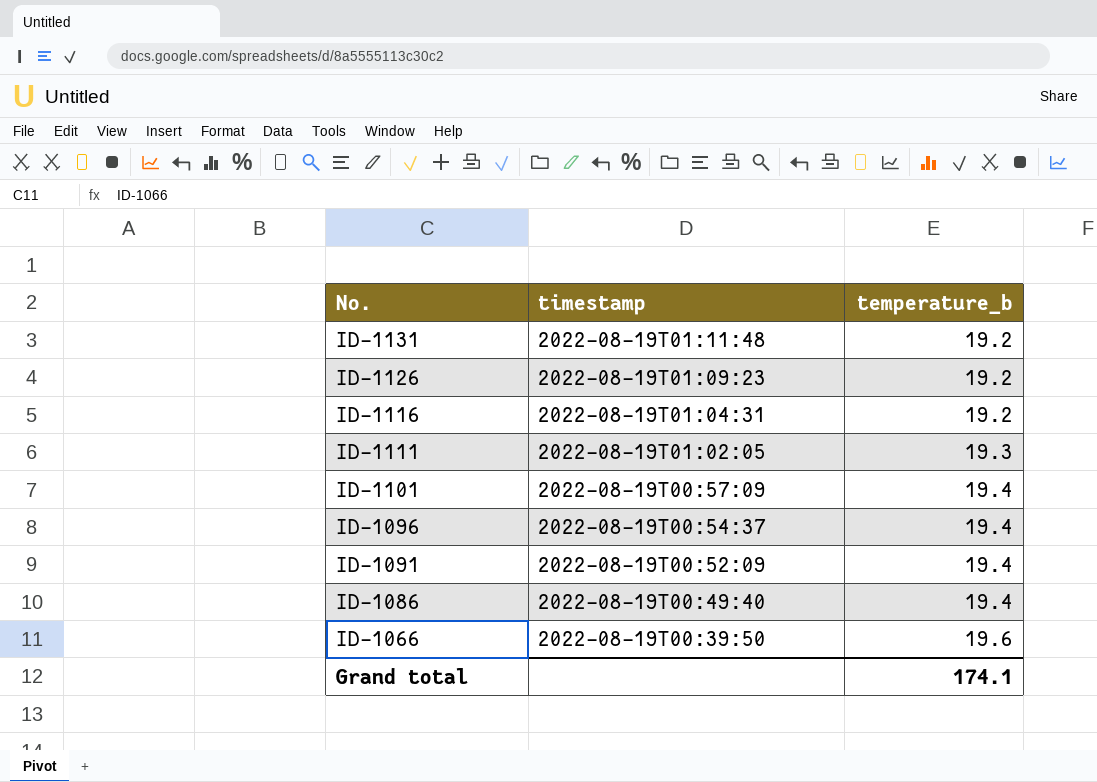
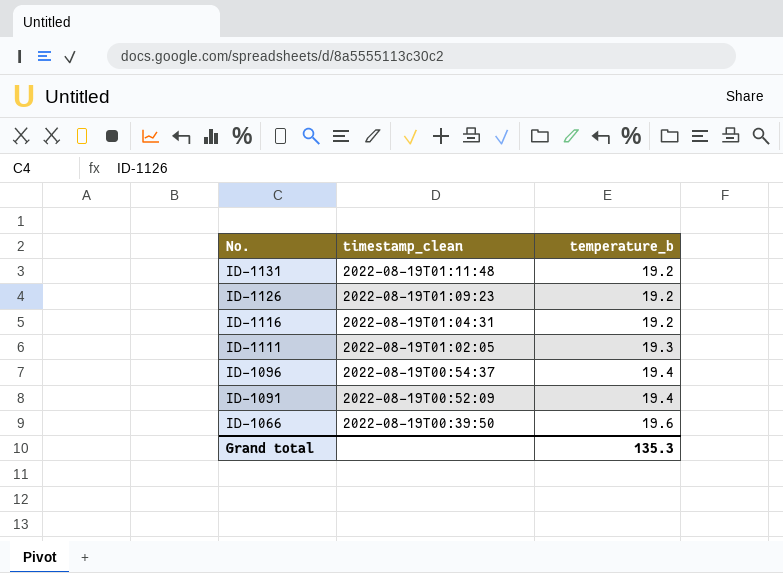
column name: timestamp -> timestamp_clean
row ID-1101: 2022-08-19T00:57:09 | 19.4 -> none
row ID-1086: 2022-08-19T00:49:40 | 19.4 -> none
Grand total | temperature_b: 174.1 -> 135.3

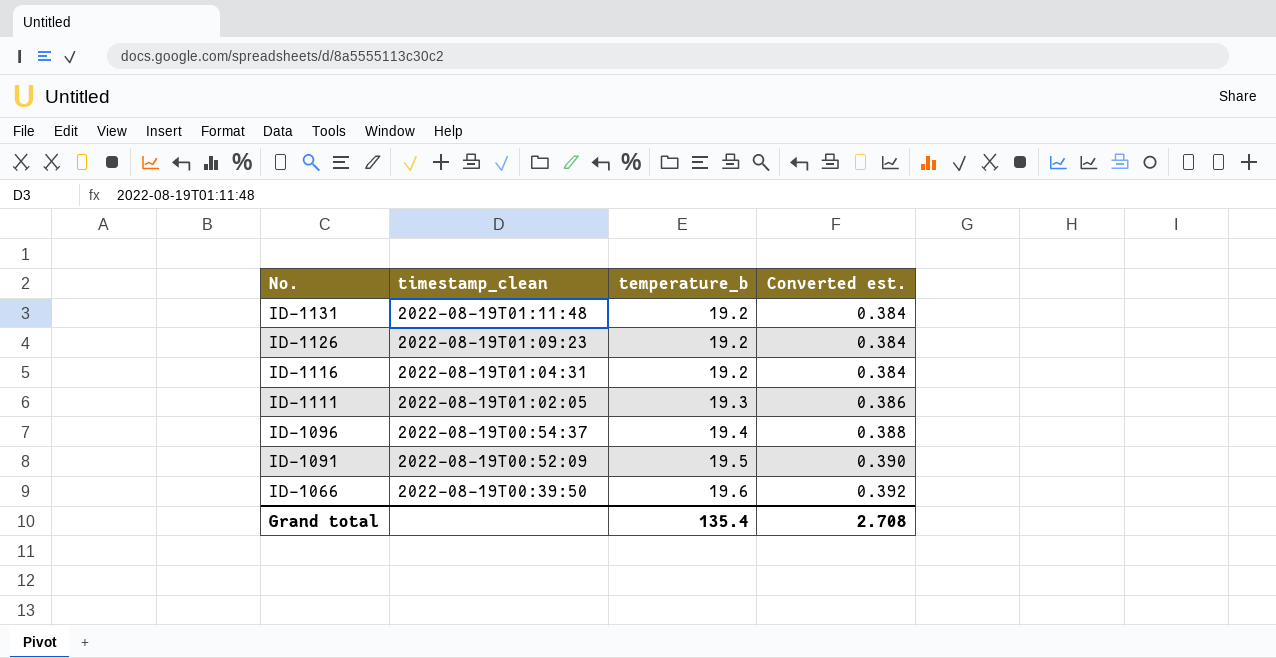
column Converted est. | formula: none -> [temperature_b] * 0.02
ID-1091 | temperature_b: 19.4 -> 19.5
Grand total | temperature_b: 135.3 -> 135.4

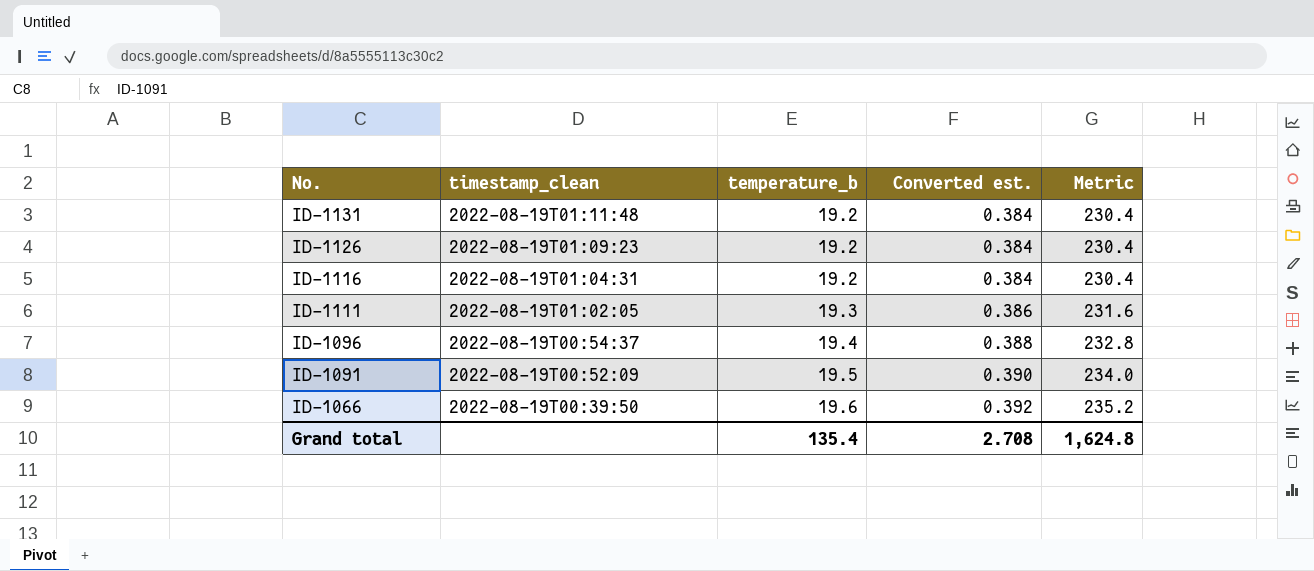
column Metric | formula: none -> [temperature_b] * 12

